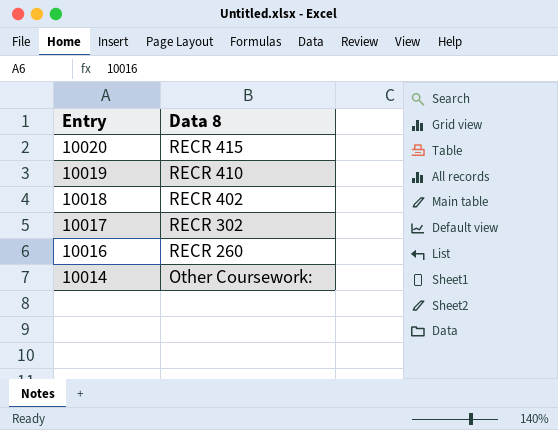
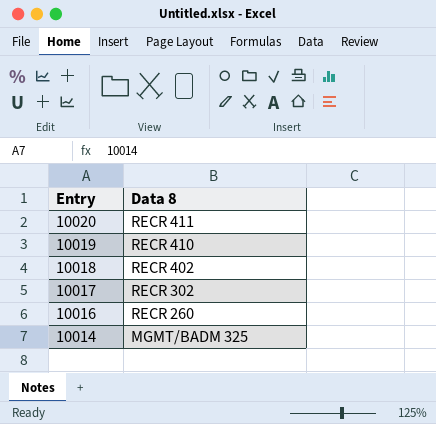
10020 | Data 8: RECR 415 -> RECR 411
10014 | Data 8: Other Coursework: -> MGMT/BADM 325

